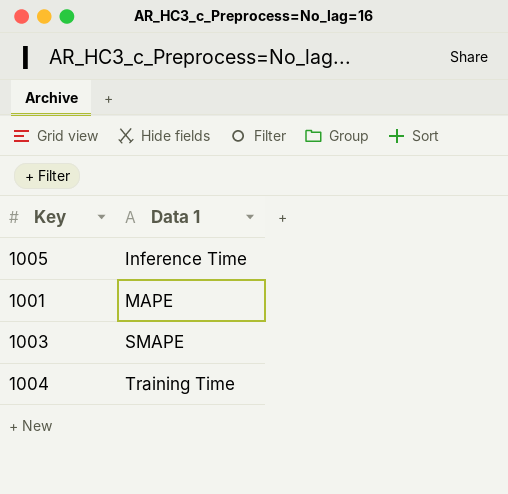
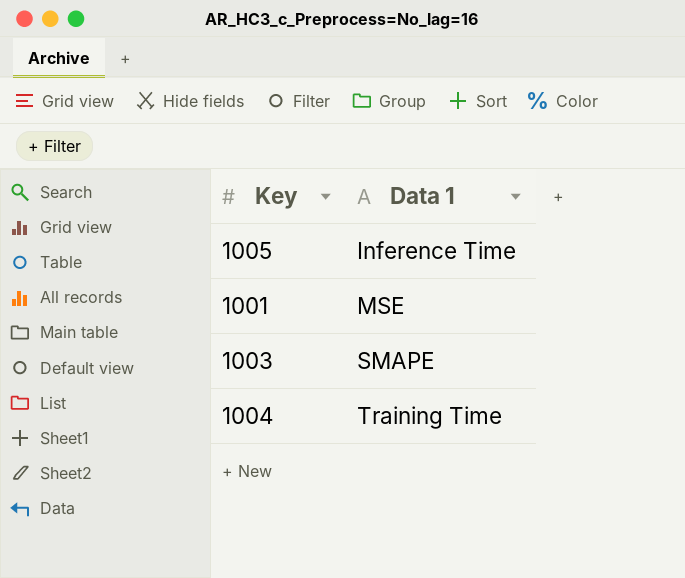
1001 | Data 1: MAPE -> MSE

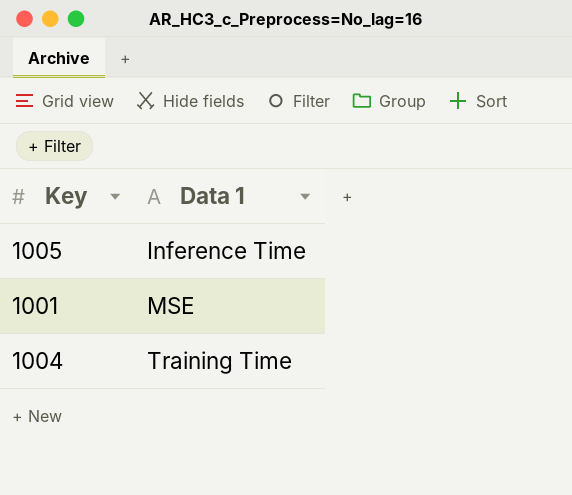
row 1003: SMAPE -> none

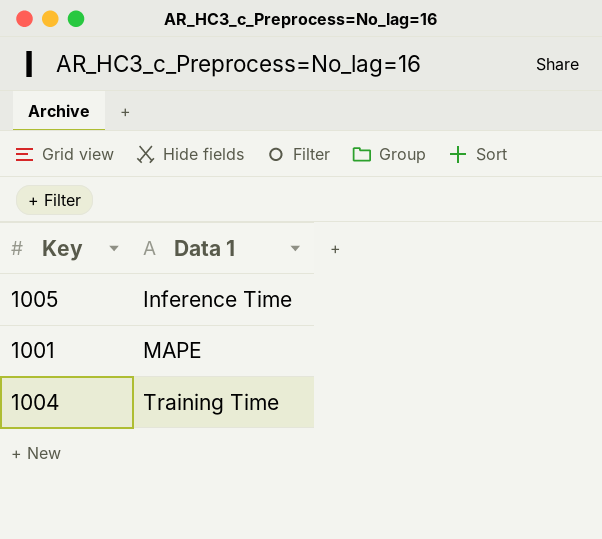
1001 | Data 1: MSE -> MAPE

